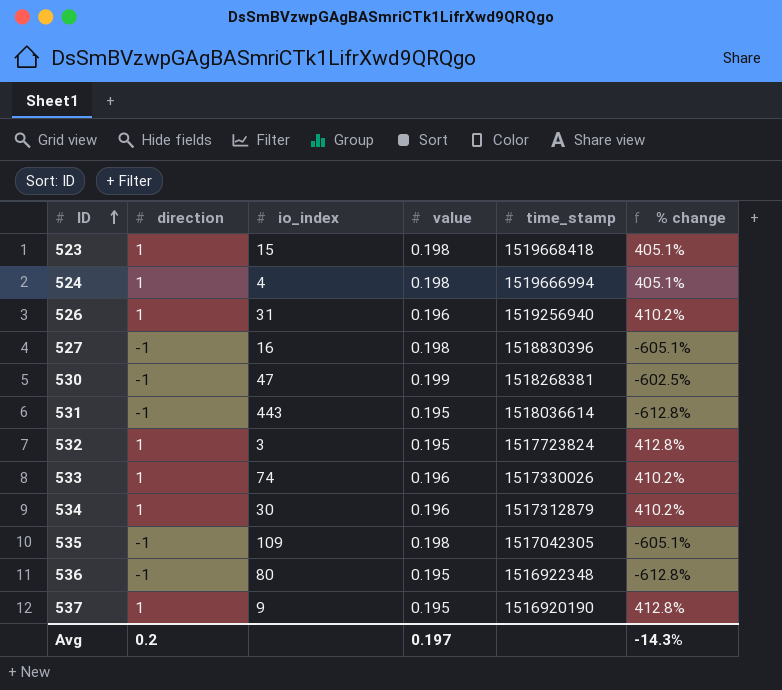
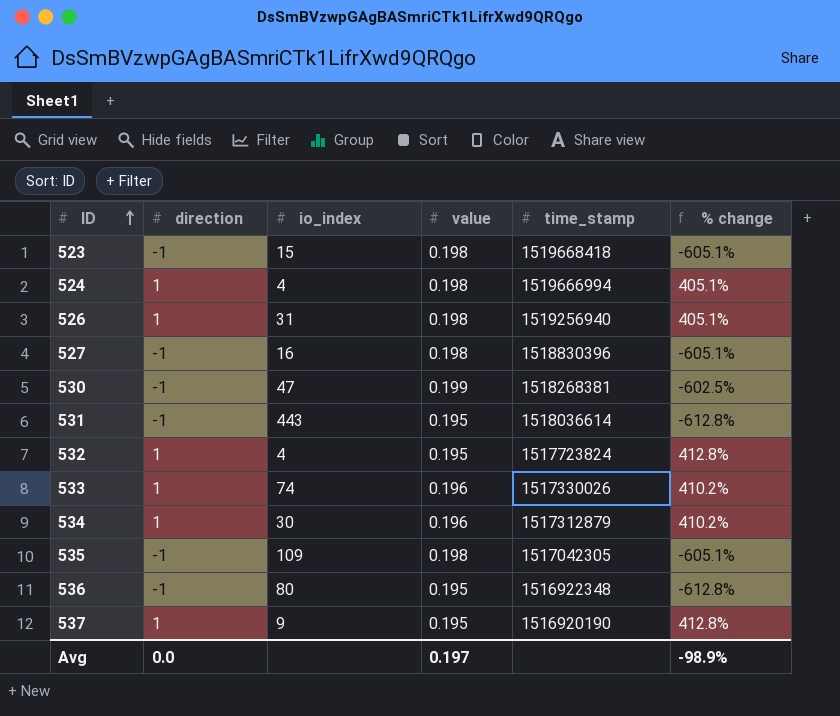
523 | direction: 1 -> -1
523 | % change: 405.1% -> -605.1%
526 | value: 0.196 -> 0.198
526 | % change: 410.2% -> 405.1%
532 | io_index: 3 -> 4
Avg | direction: 0.2 -> 0.0
Avg | % change: -14.3% -> -98.9%

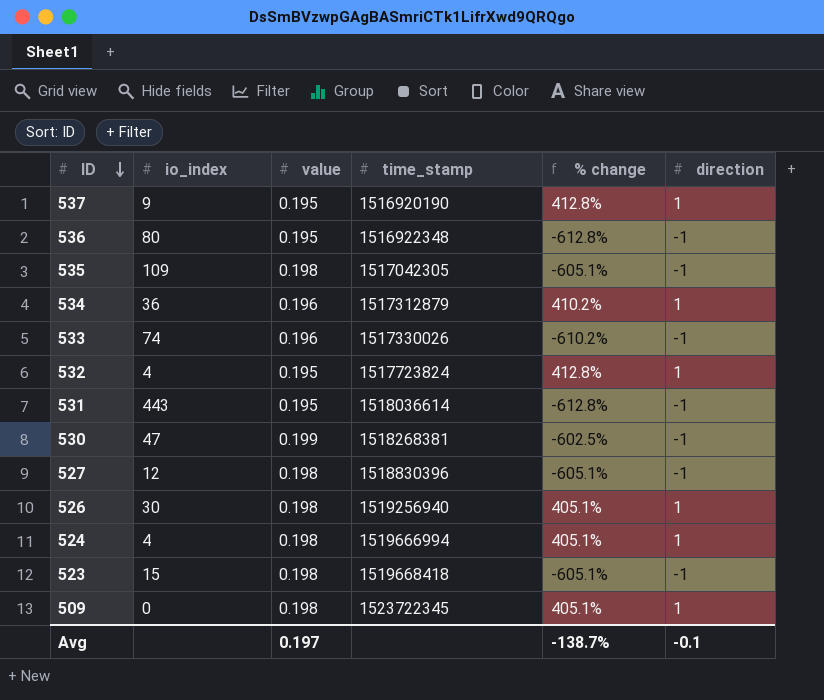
row order: ID ascending -> ID descending
column direction | position: 2 -> 6
534 | io_index: 30 -> 36
533 | % change: 410.2% -> -610.2%
533 | direction: 1 -> -1
527 | io_index: 16 -> 12
526 | io_index: 31 -> 30
row 509: none -> 0 | 0.198 | 1523722345 | 405.1% | 1
Avg | % change: -98.9% -> -138.7%
Avg | direction: 0.0 -> -0.1

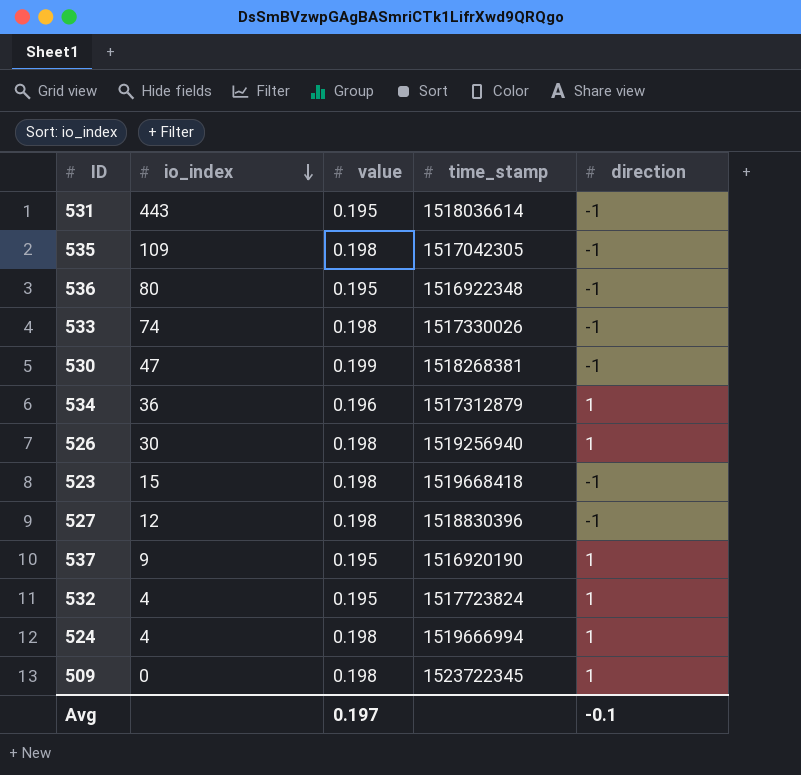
row order: ID descending -> io_index descending
column % change | formula: ([direction] - [value]) / [value] -> none
533 | value: 0.196 -> 0.198

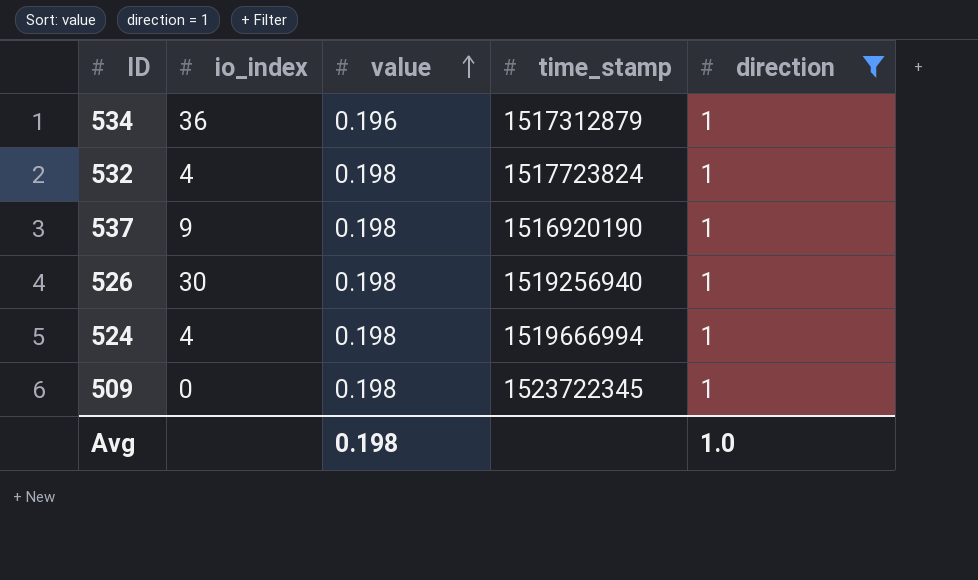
filter: none -> direction = 1
row order: io_index descending -> value ascending
532 | value: 0.195 -> 0.198
537 | value: 0.195 -> 0.198
Avg | value: 0.197 -> 0.198
Avg | direction: -0.1 -> 1.0

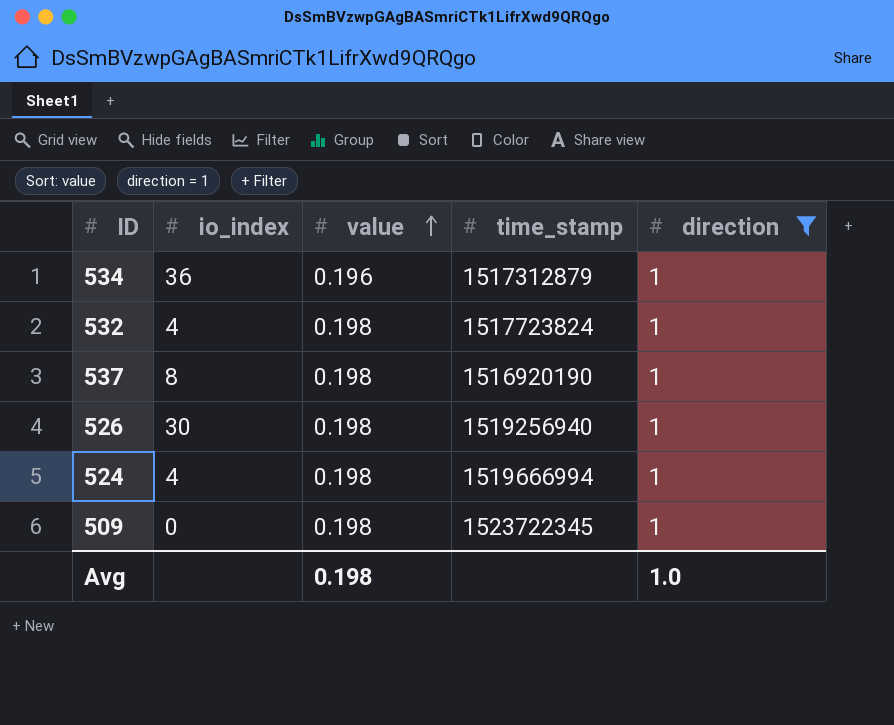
537 | io_index: 9 -> 8

